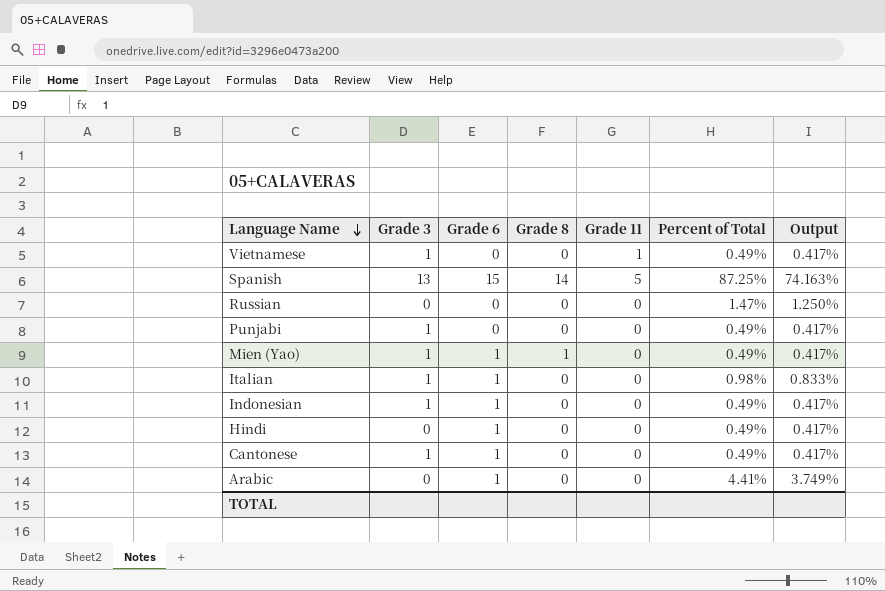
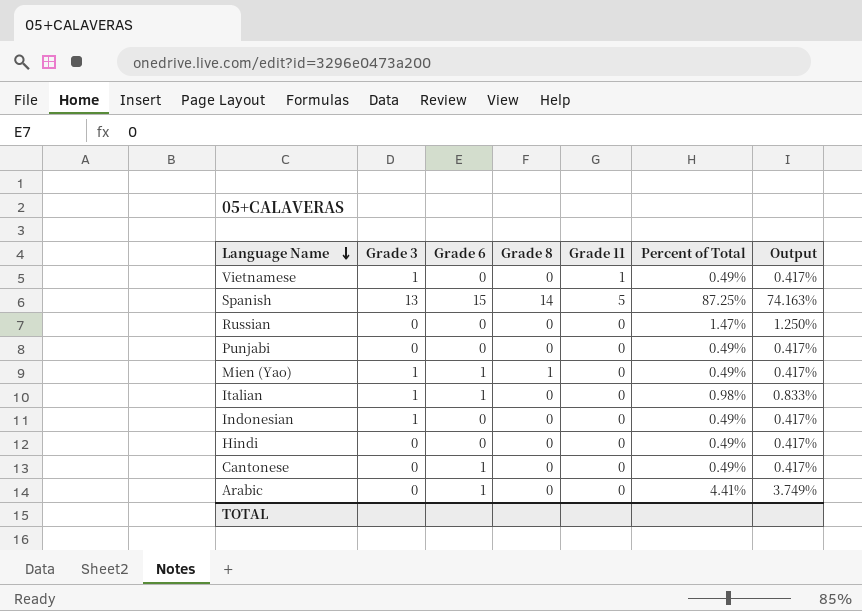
Punjabi | Grade 3: 1 -> 0
Indonesian | Grade 6: 1 -> 0
Hindi | Grade 6: 1 -> 0
Cantonese | Grade 3: 1 -> 0

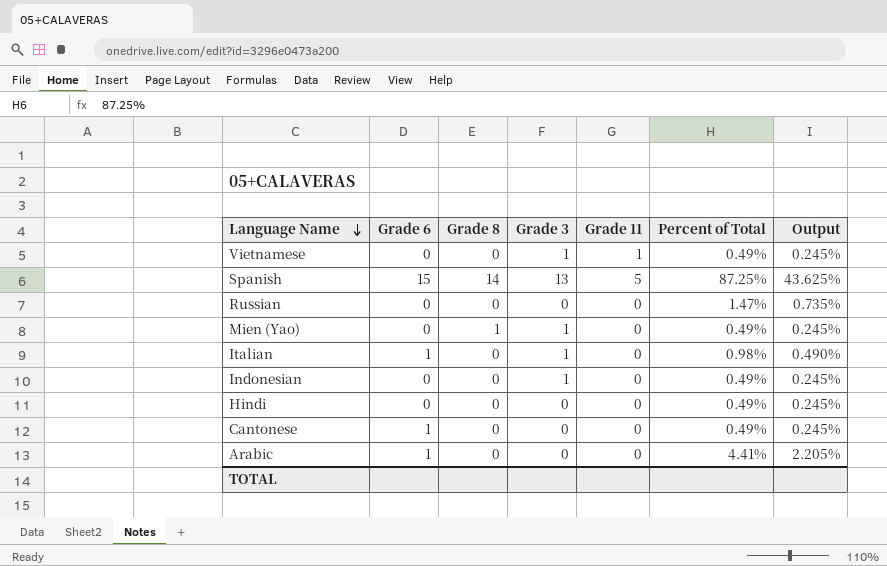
column Grade 3 | position: 2 -> 4
column Output | formula: [Percent of Total] * 0.85 -> [Percent of Total] * 0.5
row Punjabi: 0 | 0 | 0 | 0 | 0.49% | 0.417% -> none
Mien (Yao) | Grade 6: 1 -> 0

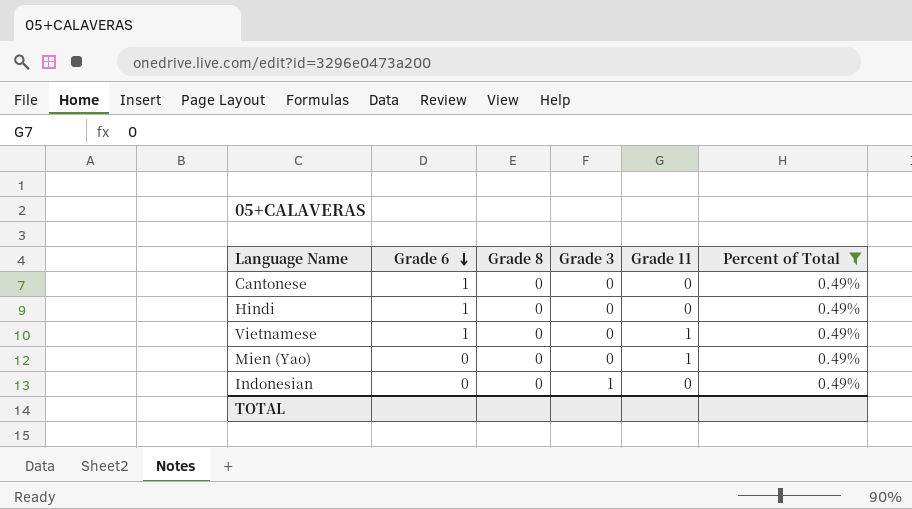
filter: none -> Percent of Total = 0.49%
row order: Language Name descending -> Grade 6 descending
column Output | formula: [Percent of Total] * 0.5 -> none
Hindi | Grade 6: 0 -> 1
Vietnamese | Grade 6: 0 -> 1
Vietnamese | Grade 3: 1 -> 0
Mien (Yao) | Grade 8: 1 -> 0
Mien (Yao) | Grade 3: 1 -> 0
Mien (Yao) | Grade 11: 0 -> 1

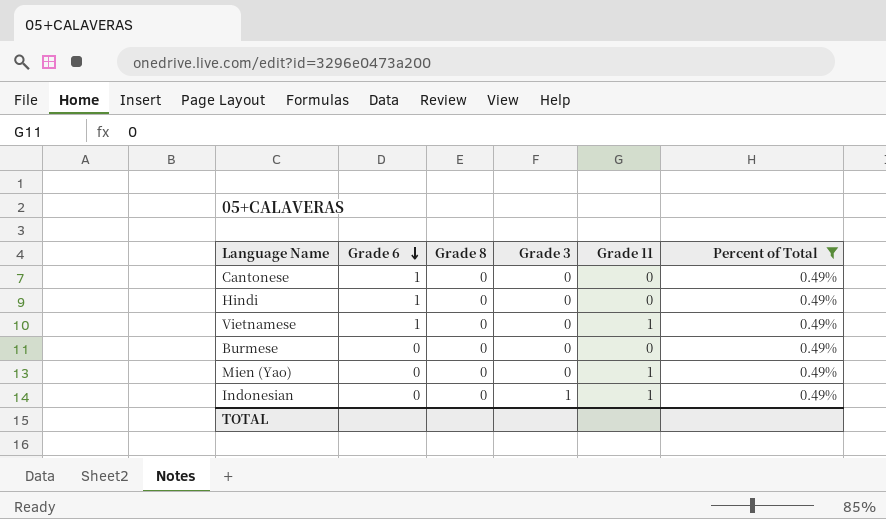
row Burmese: none -> 0 | 0 | 0 | 0 | 0.49%
Indonesian | Grade 11: 0 -> 1

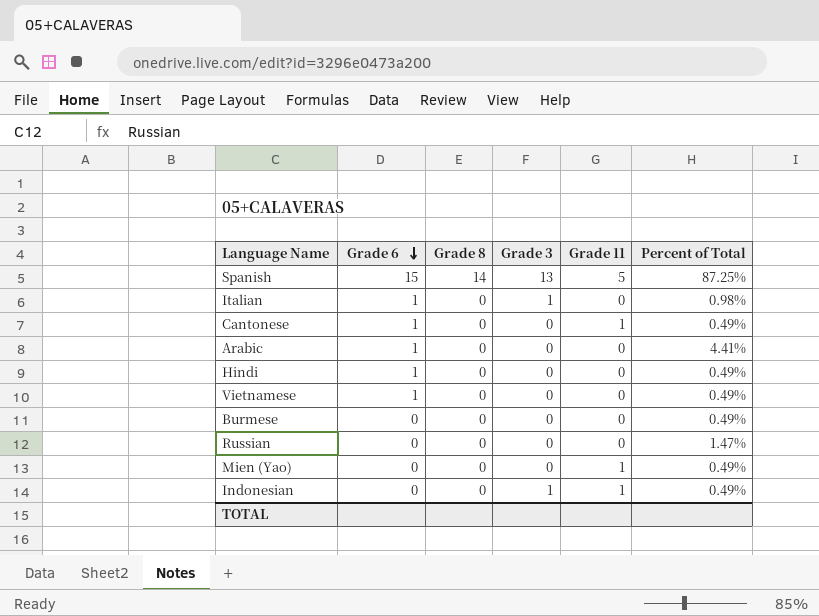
filter: Percent of Total = 0.49% -> none
Cantonese | Grade 11: 0 -> 1
Vietnamese | Grade 11: 1 -> 0

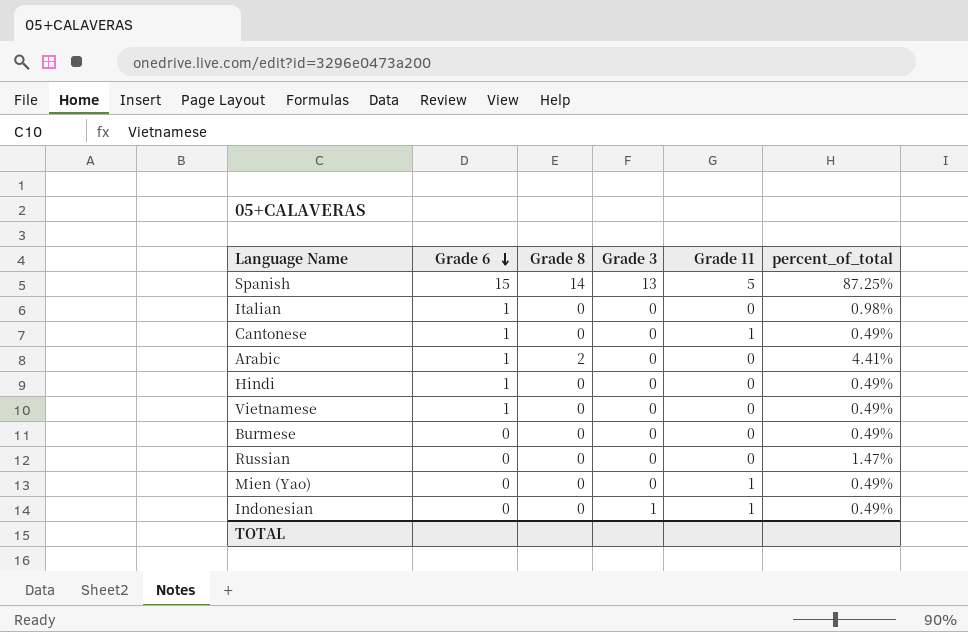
column name: Percent of Total -> percent_of_total
Italian | Grade 3: 1 -> 0
Arabic | Grade 8: 0 -> 2

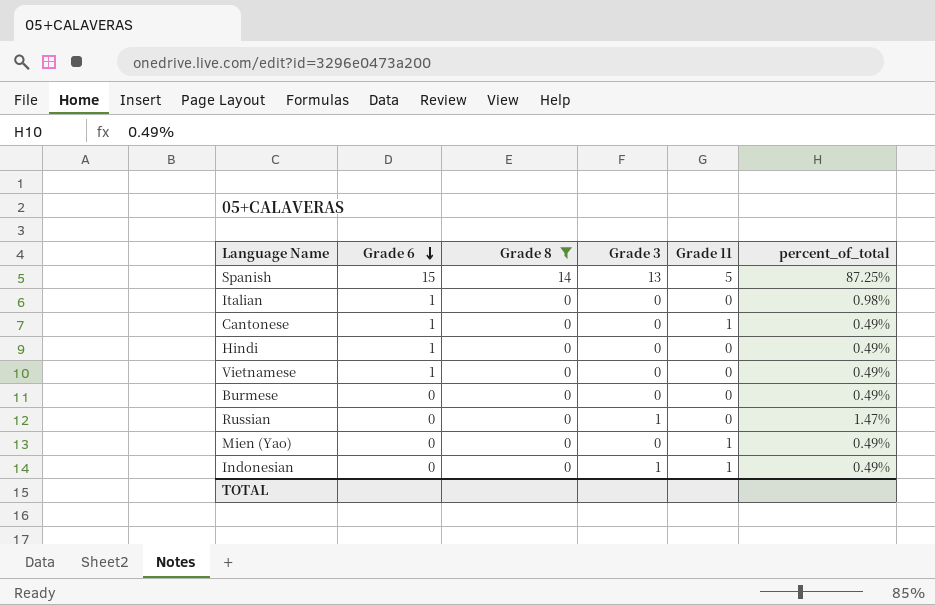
filter: none -> Grade 8 != 2
Russian | Grade 3: 0 -> 1

